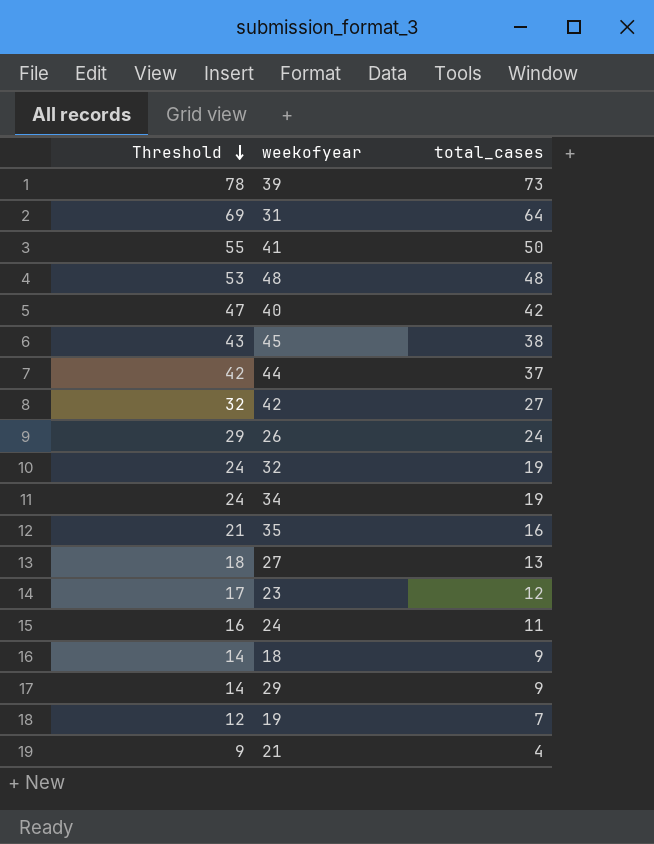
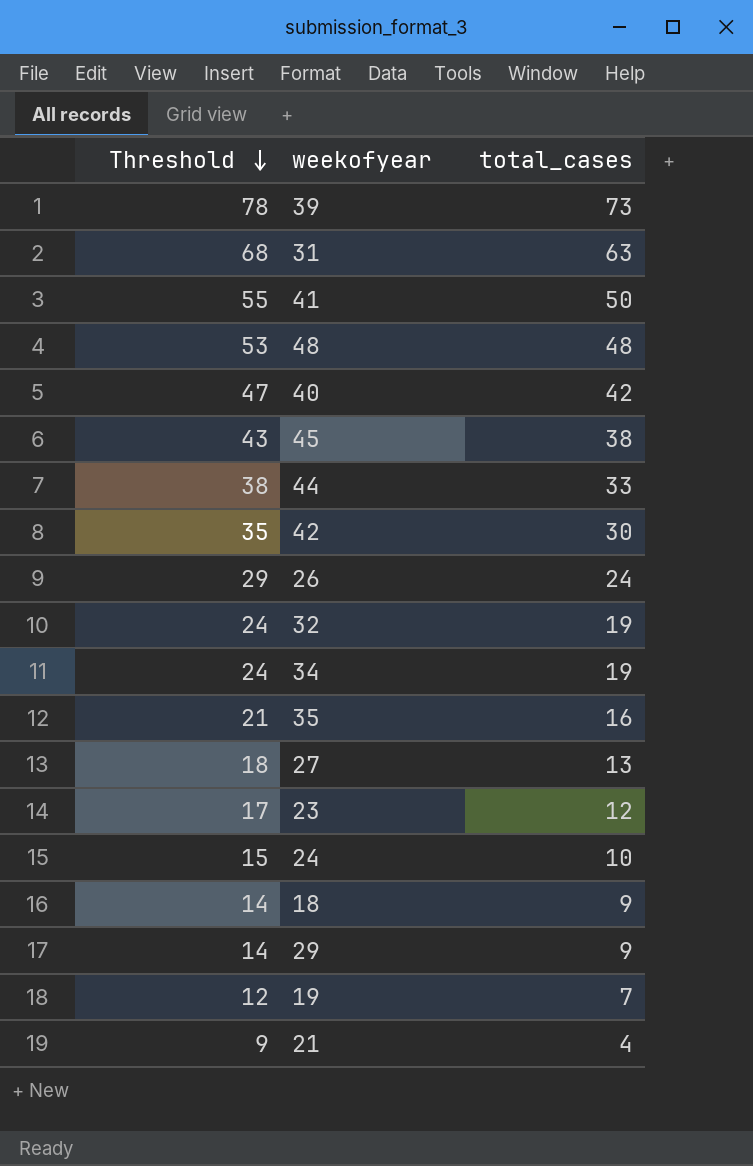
31 | Threshold: 69 -> 68
31 | total_cases: 64 -> 63
44 | Threshold: 42 -> 38
44 | total_cases: 37 -> 33
42 | Threshold: 32 -> 35
42 | total_cases: 27 -> 30
24 | Threshold: 16 -> 15
24 | total_cases: 11 -> 10

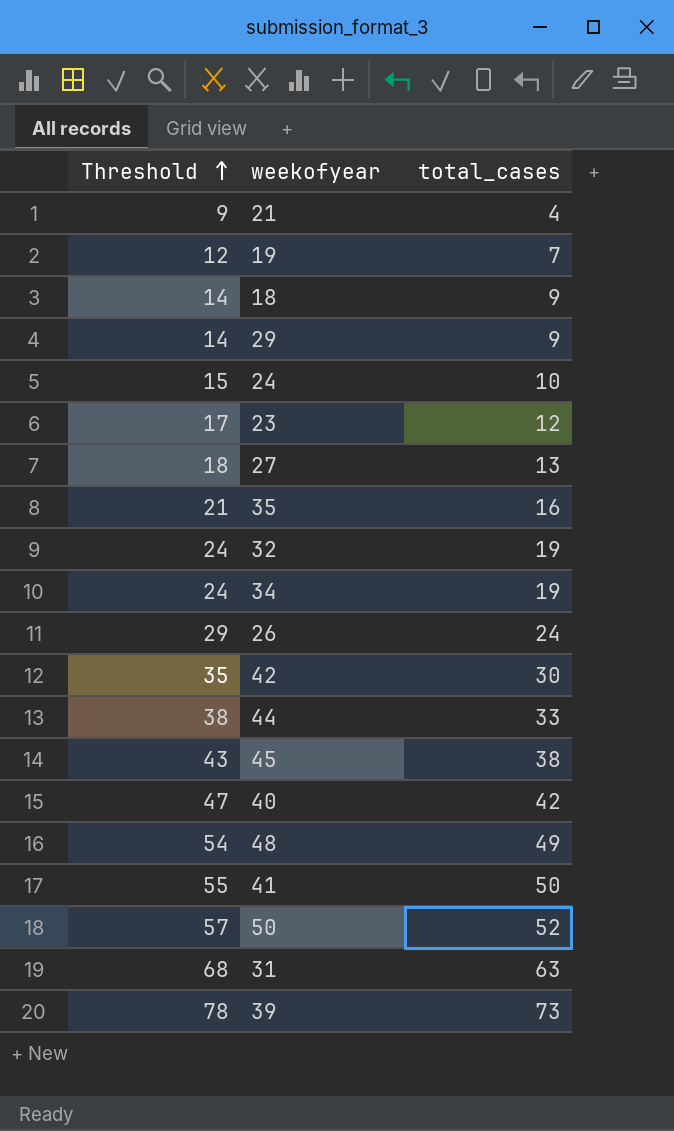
row order: Threshold descending -> Threshold ascending
48 | Threshold: 53 -> 54
48 | total_cases: 48 -> 49
row 50: none -> 57 | 52

